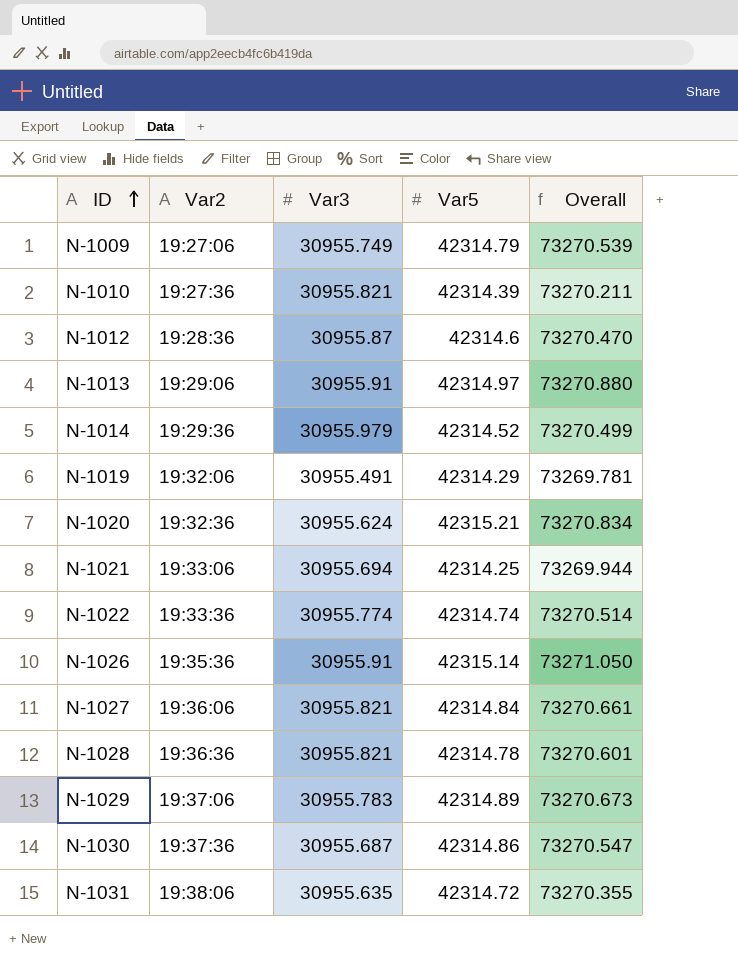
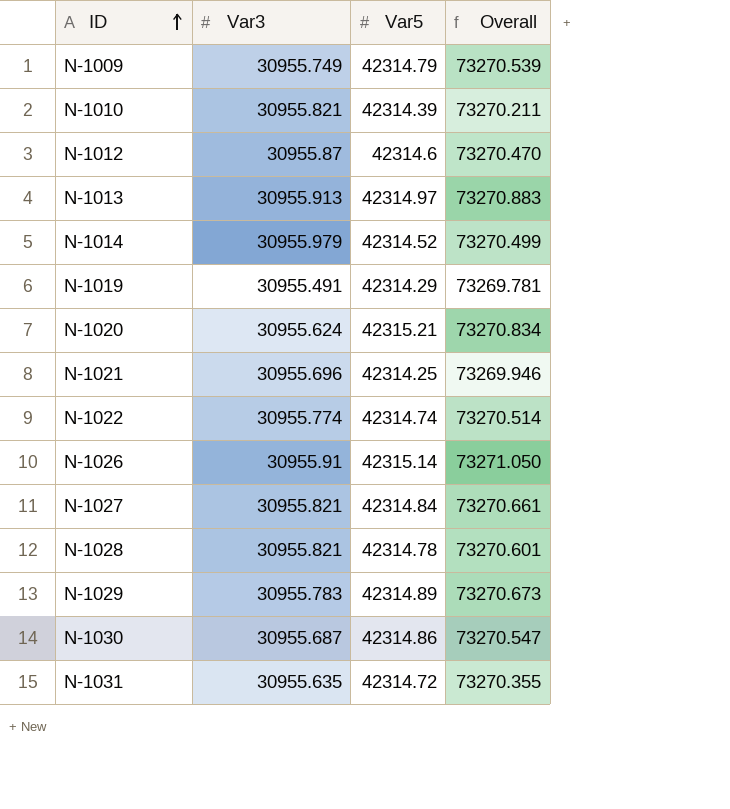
column Var2 | position: 2 -> none
N-1013 | Var3: 30955.91 -> 30955.913
N-1013 | Overall: 73270.880 -> 73270.883
N-1021 | Var3: 30955.694 -> 30955.696
N-1021 | Overall: 73269.944 -> 73269.946

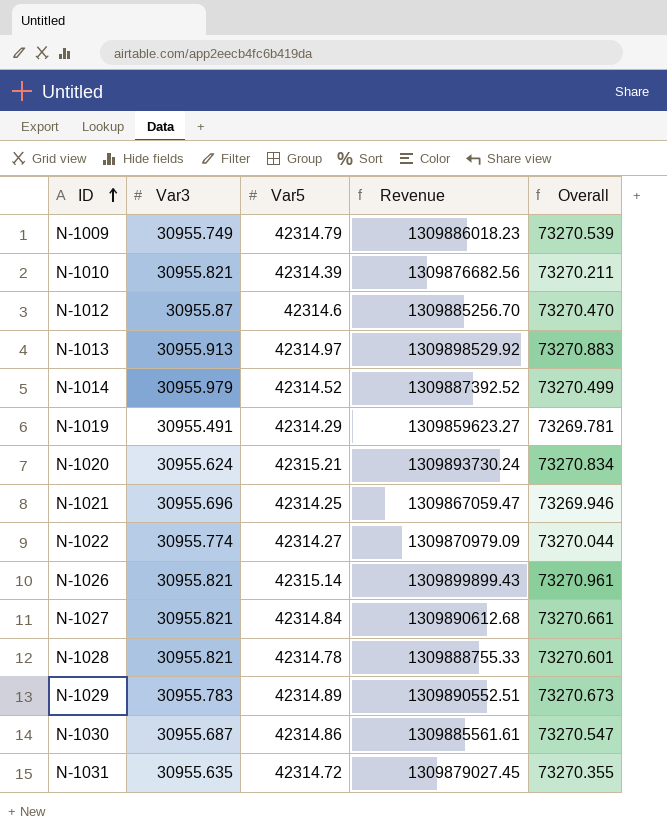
column Revenue | formula: none -> [Var3] * [Var5]
N-1022 | Var5: 42314.74 -> 42314.27
N-1022 | Overall: 73270.514 -> 73270.044
N-1026 | Var3: 30955.91 -> 30955.821
N-1026 | Overall: 73271.050 -> 73270.961

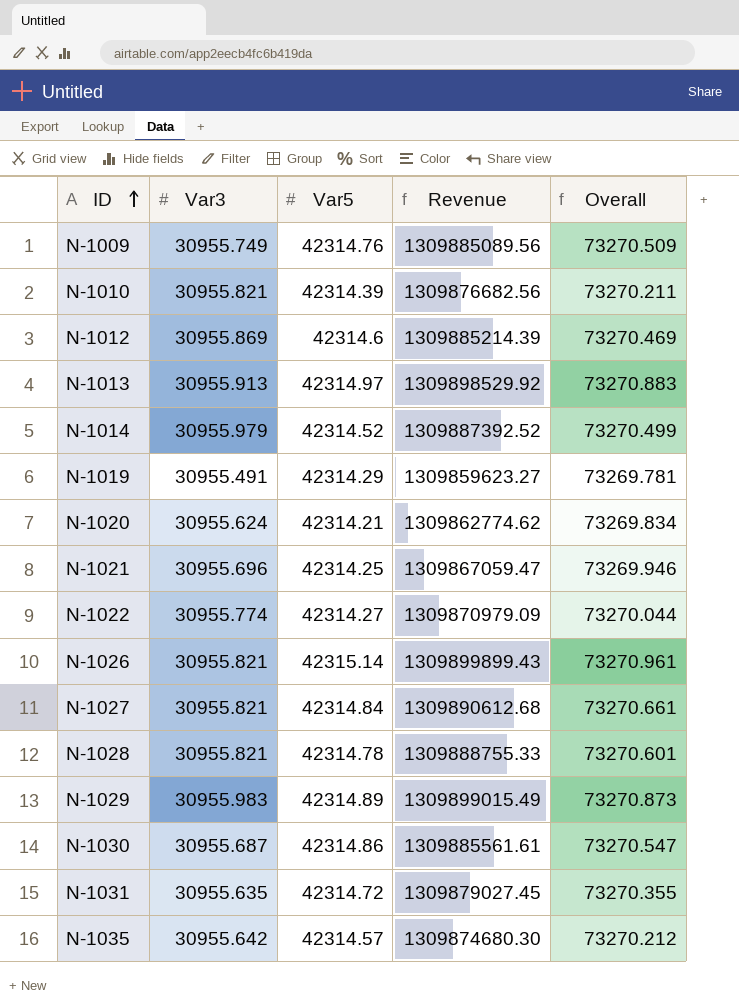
N-1009 | Var5: 42314.79 -> 42314.76
N-1009 | Revenue: 1309886018.23 -> 1309885089.56
N-1009 | Overall: 73270.539 -> 73270.509
N-1012 | Var3: 30955.87 -> 30955.869
N-1012 | Revenue: 1309885256.70 -> 1309885214.39
N-1012 | Overall: 73270.470 -> 73270.469
N-1020 | Var5: 42315.21 -> 42314.21
N-1020 | Revenue: 1309893730.24 -> 1309862774.62
N-1020 | Overall: 73270.834 -> 73269.834
N-1029 | Var3: 30955.783 -> 30955.983
N-1029 | Revenue: 1309890552.51 -> 1309899015.49
N-1029 | Overall: 73270.673 -> 73270.873
row N-1035: none -> 30955.642 | 42314.57 | 1309874680.30 | 73270.212

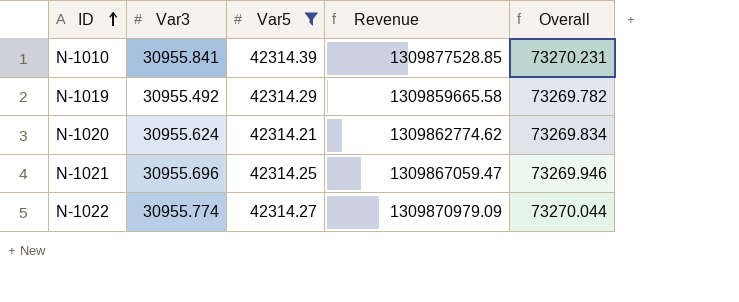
filter: none -> Var5 <= 42314.39
N-1010 | Var3: 30955.821 -> 30955.841
N-1010 | Revenue: 1309876682.56 -> 1309877528.85
N-1010 | Overall: 73270.211 -> 73270.231
N-1019 | Var3: 30955.491 -> 30955.492
N-1019 | Revenue: 1309859623.27 -> 1309859665.58
N-1019 | Overall: 73269.781 -> 73269.782

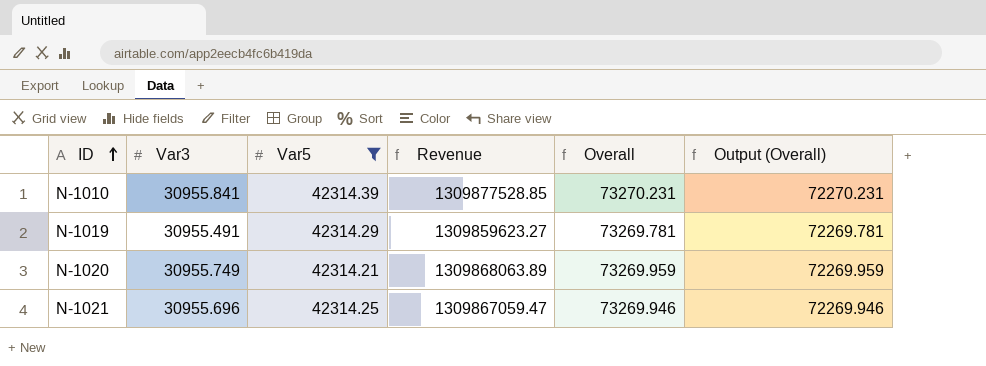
column Output (Overall) | formula: none -> [Overall] - 1000
row N-1022: 30955.774 | 42314.27 | 1309870979.09 | 73270.044 -> none
N-1019 | Var3: 30955.492 -> 30955.491
N-1019 | Revenue: 1309859665.58 -> 1309859623.27
N-1019 | Overall: 73269.782 -> 73269.781
N-1020 | Var3: 30955.624 -> 30955.749
N-1020 | Revenue: 1309862774.62 -> 1309868063.89
N-1020 | Overall: 73269.834 -> 73269.959

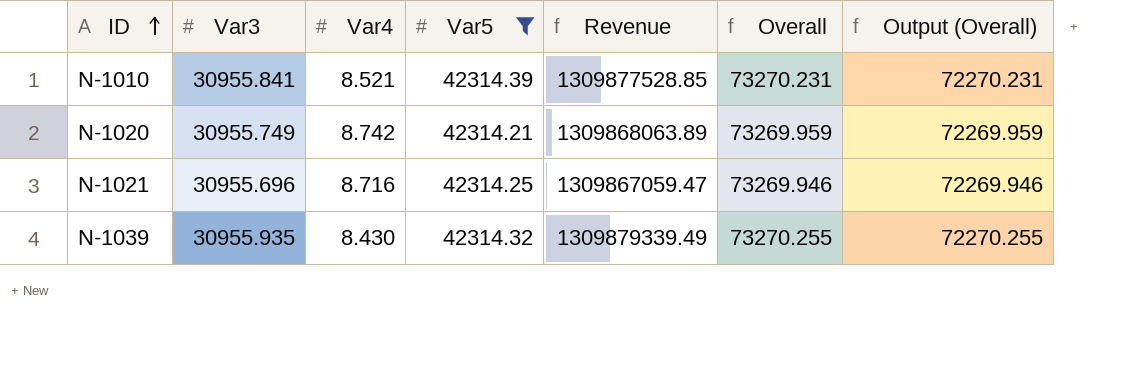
column Var4 | position: none -> 3
row N-1019: 30955.491 | 42314.29 | 1309859623.27 | 73269.781 | 72269.781 -> none
row N-1039: none -> 30955.935 | 8.430 | 42314.32 | 1309879339.49 | 73270.255 | 72270.255

